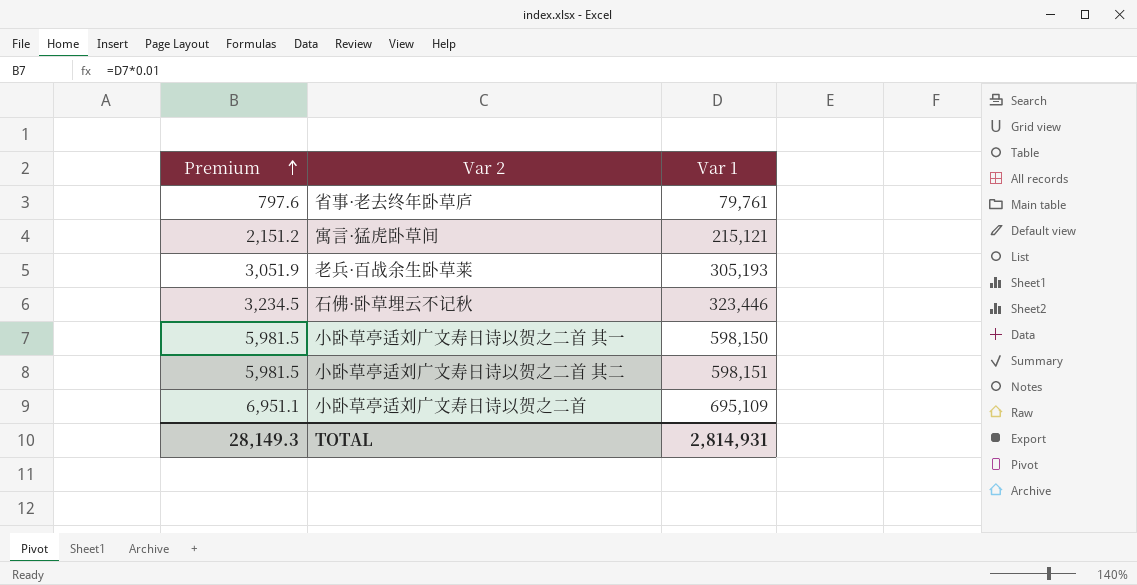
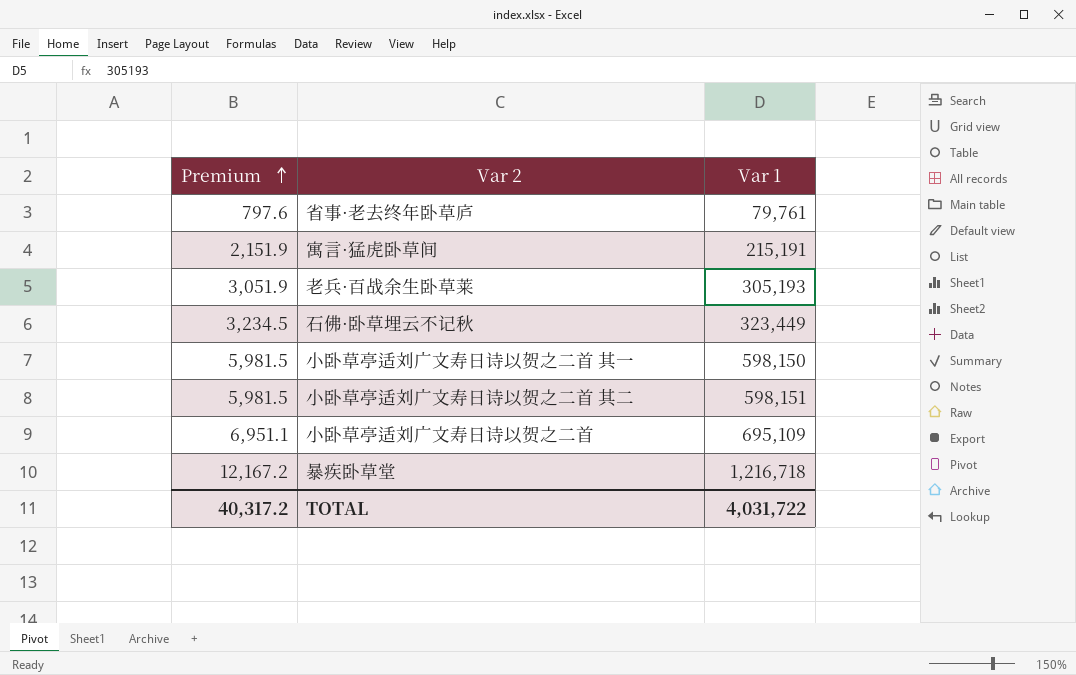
寓言·猛虎卧草间 | Premium: 2,151.2 -> 2,151.9
寓言·猛虎卧草间 | Var 1: 215,121 -> 215,191
石佛·卧草埋云不记秋 | Var 1: 323,446 -> 323,449
row 暴疾卧草堂: none -> 12,167.2 | 1,216,718
TOTAL | Premium: 28,149.3 -> 40,317.2
TOTAL | Var 1: 2,814,931 -> 4,031,722

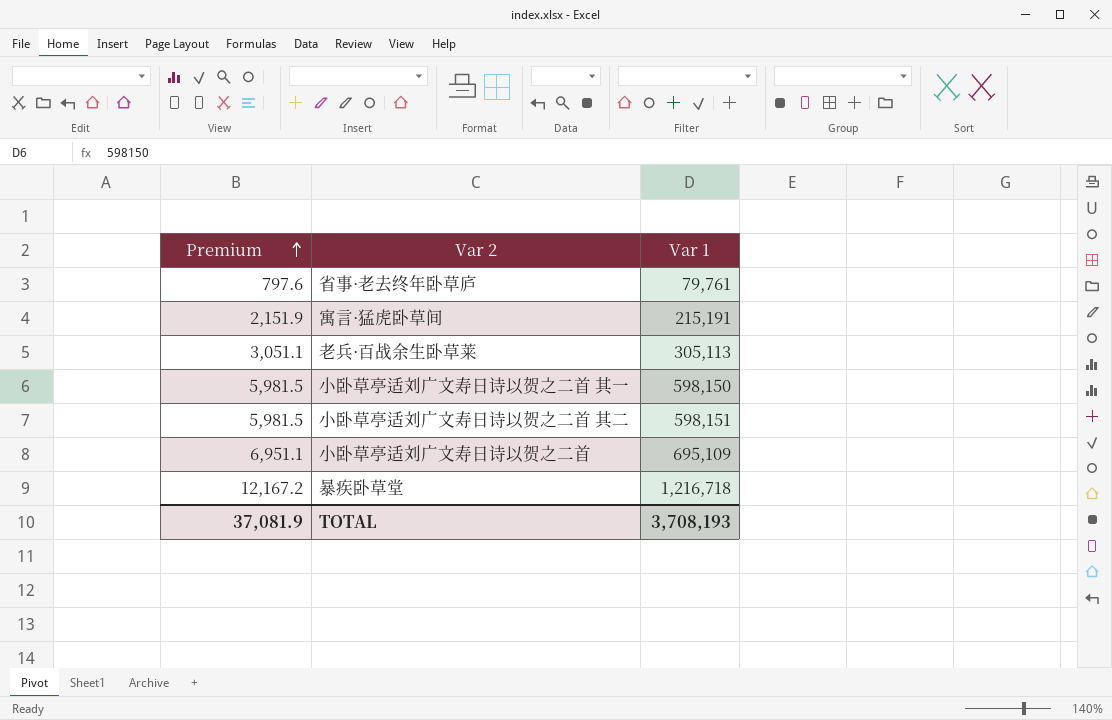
row 石佛·卧草埋云不记秋: 3,234.5 | 323,449 -> none
老兵·百战余生卧草莱 | Premium: 3,051.9 -> 3,051.1
老兵·百战余生卧草莱 | Var 1: 305,193 -> 305,113
TOTAL | Premium: 40,317.2 -> 37,081.9
TOTAL | Var 1: 4,031,722 -> 3,708,193

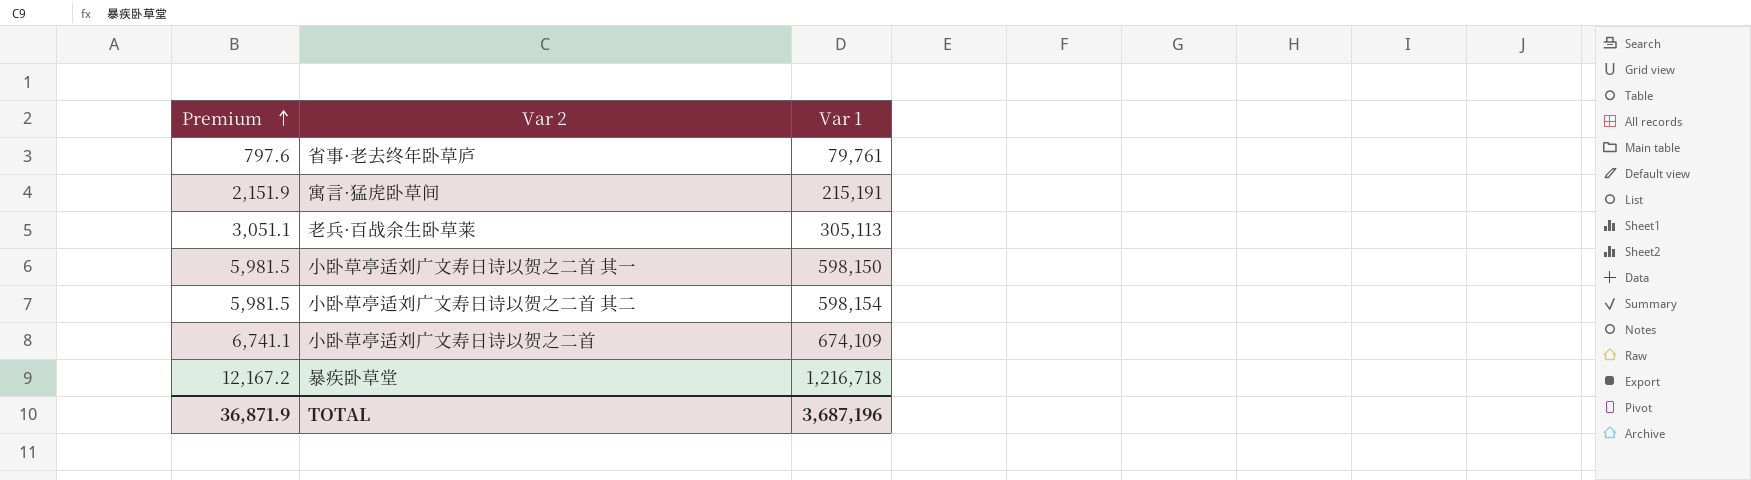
小卧草亭适刘广文寿日诗以贺之二首 其二 | Var 1: 598,151 -> 598,154
小卧草亭适刘广文寿日诗以贺之二首 | Premium: 6,951.1 -> 6,741.1
小卧草亭适刘广文寿日诗以贺之二首 | Var 1: 695,109 -> 674,109
TOTAL | Premium: 37,081.9 -> 36,871.9
TOTAL | Var 1: 3,708,193 -> 3,687,196

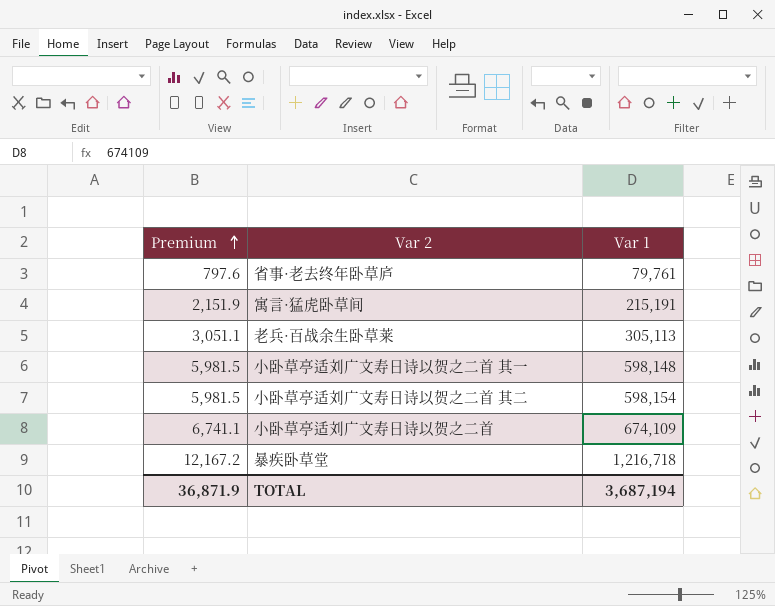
小卧草亭适刘广文寿日诗以贺之二首 其一 | Var 1: 598,150 -> 598,148
TOTAL | Var 1: 3,687,196 -> 3,687,194

